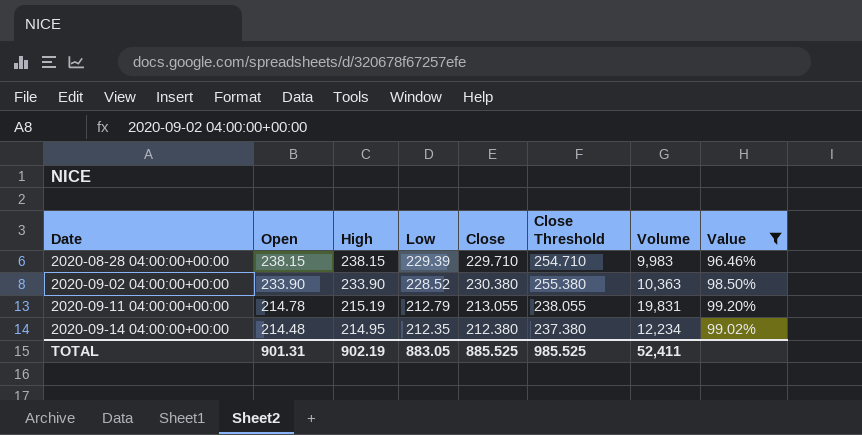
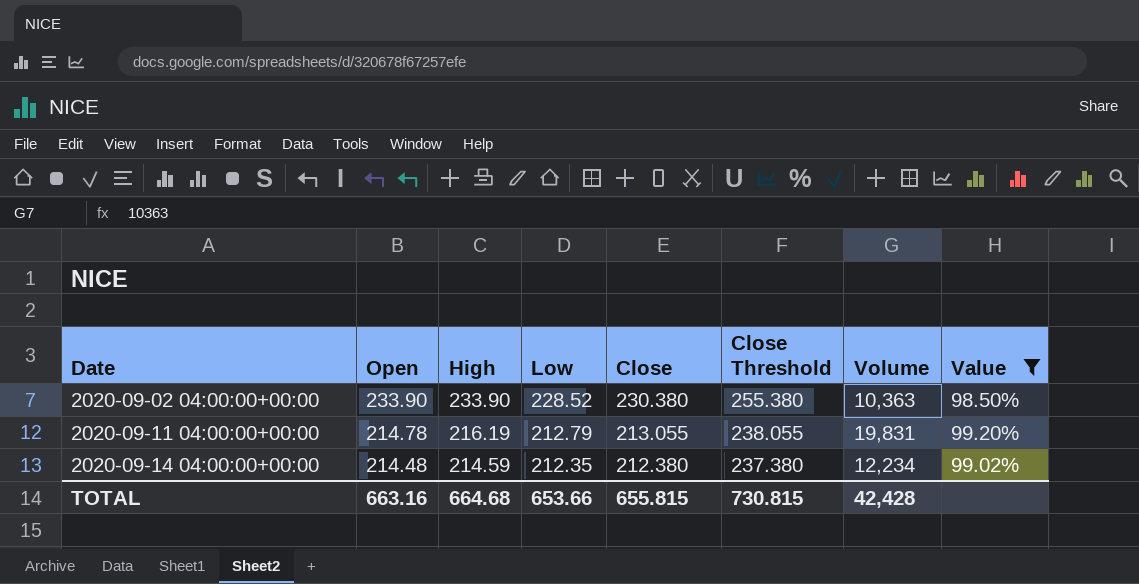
row 2020-08-28 04:00:00+00:00: 238.15 | 238.15 | 229.39 | 229.710 | 254.710 | 9,983 | 96.46% -> none
2020-09-11 04:00:00+00:00 | High: 215.19 -> 216.19
2020-09-14 04:00:00+00:00 | High: 214.95 -> 214.59
TOTAL | Open: 901.31 -> 663.16
TOTAL | High: 902.19 -> 664.68
TOTAL | Low: 883.05 -> 653.66
TOTAL | Close: 885.525 -> 655.815
TOTAL | Close Threshold: 985.525 -> 730.815
TOTAL | Volume: 52,411 -> 42,428

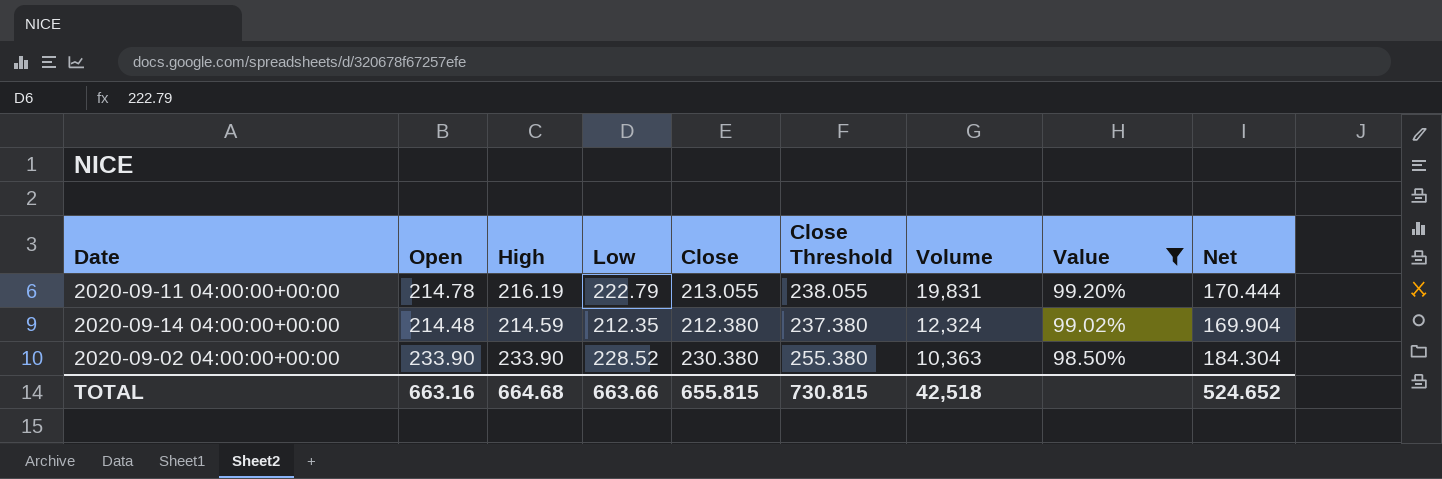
row order: Date ascending -> Volume descending
column Net | formula: none -> [Close] * 0.8
2020-09-11 04:00:00+00:00 | Low: 212.79 -> 222.79
2020-09-14 04:00:00+00:00 | Volume: 12,234 -> 12,324
TOTAL | Low: 653.66 -> 663.66
TOTAL | Volume: 42,428 -> 42,518

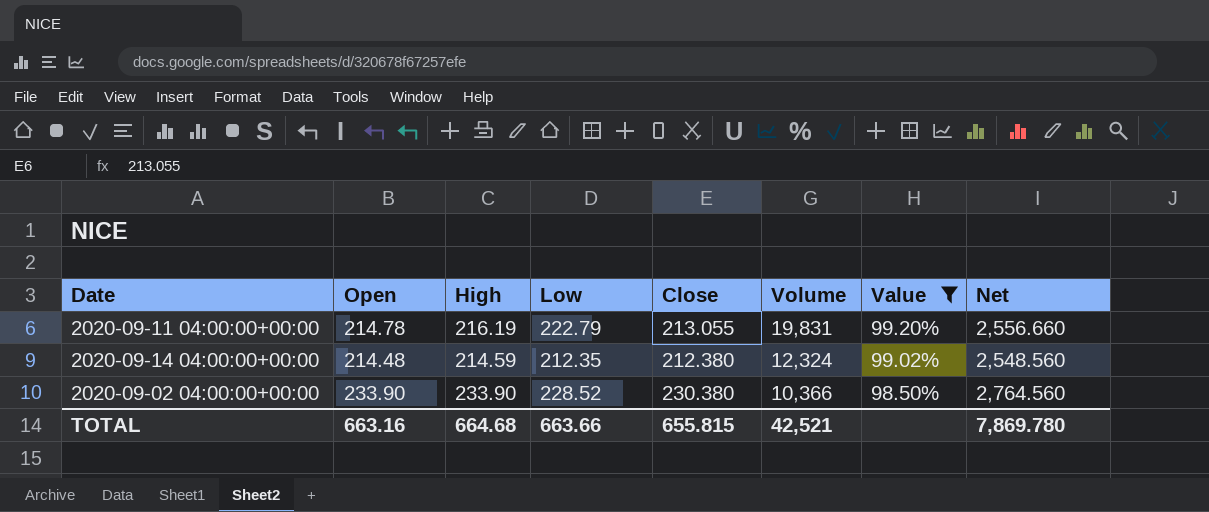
column Close Threshold | formula: [Close] + 25 -> none
column Net | formula: [Close] * 0.8 -> [Close] * 12
2020-09-02 04:00:00+00:00 | Volume: 10,363 -> 10,366
TOTAL | Volume: 42,518 -> 42,521
TOTAL | Net: 524.652 -> 7,869.780

